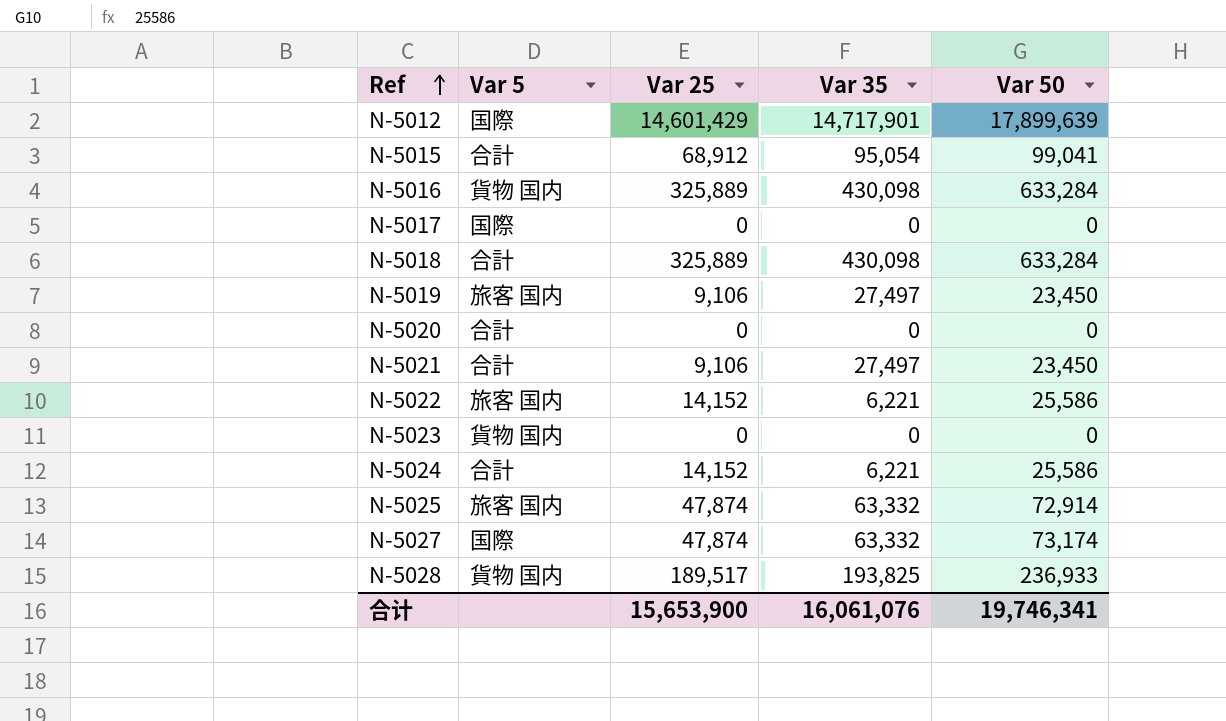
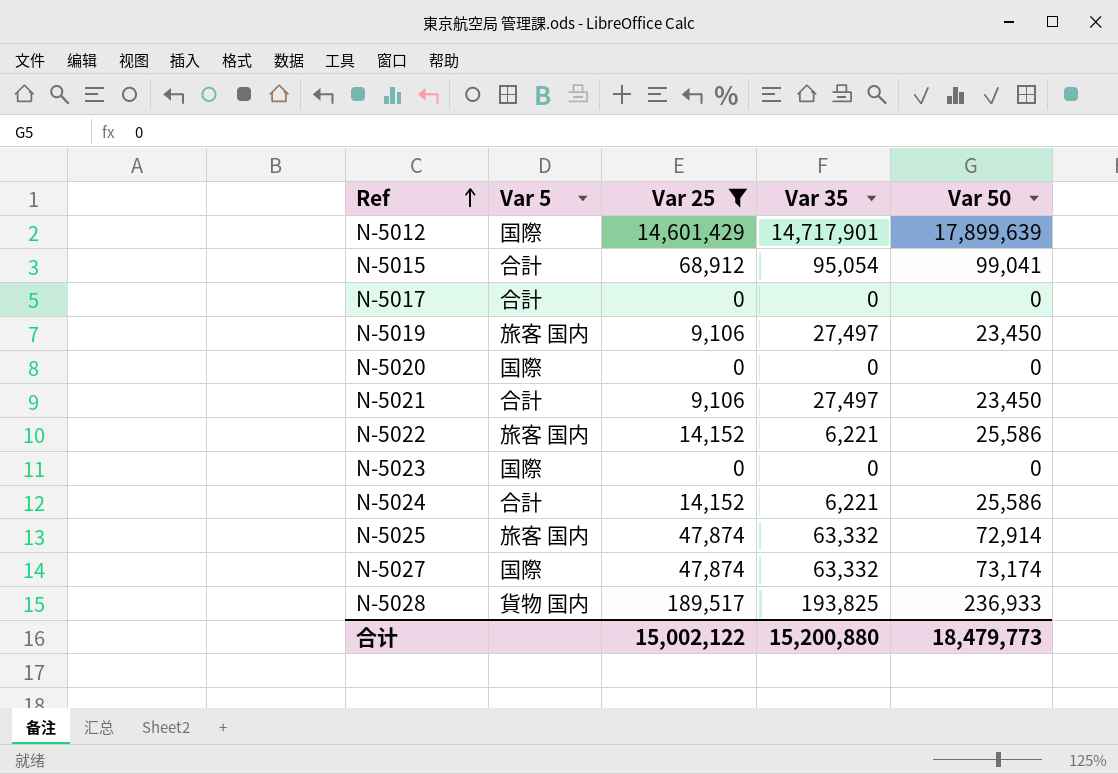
filter: none -> Var 25 != 325,889
N-5017 | Var 5: 国際 -> 合計
N-5020 | Var 5: 合計 -> 国際
N-5023 | Var 5: 貨物 国内 -> 国際
合计 | Var 25: 15,653,900 -> 15,002,122
合计 | Var 35: 16,061,076 -> 15,200,880
合计 | Var 50: 19,746,341 -> 18,479,773

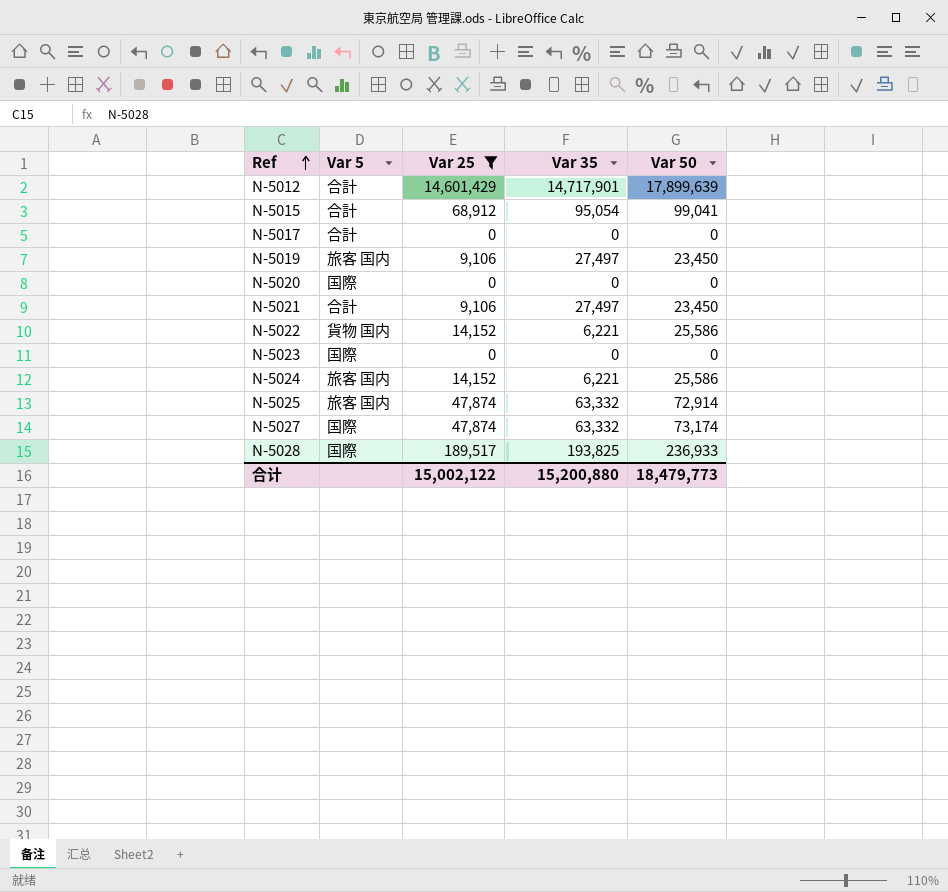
N-5012 | Var 5: 国際 -> 合計
N-5022 | Var 5: 旅客 国内 -> 貨物 国内
N-5024 | Var 5: 合計 -> 旅客 国内
N-5028 | Var 5: 貨物 国内 -> 国際

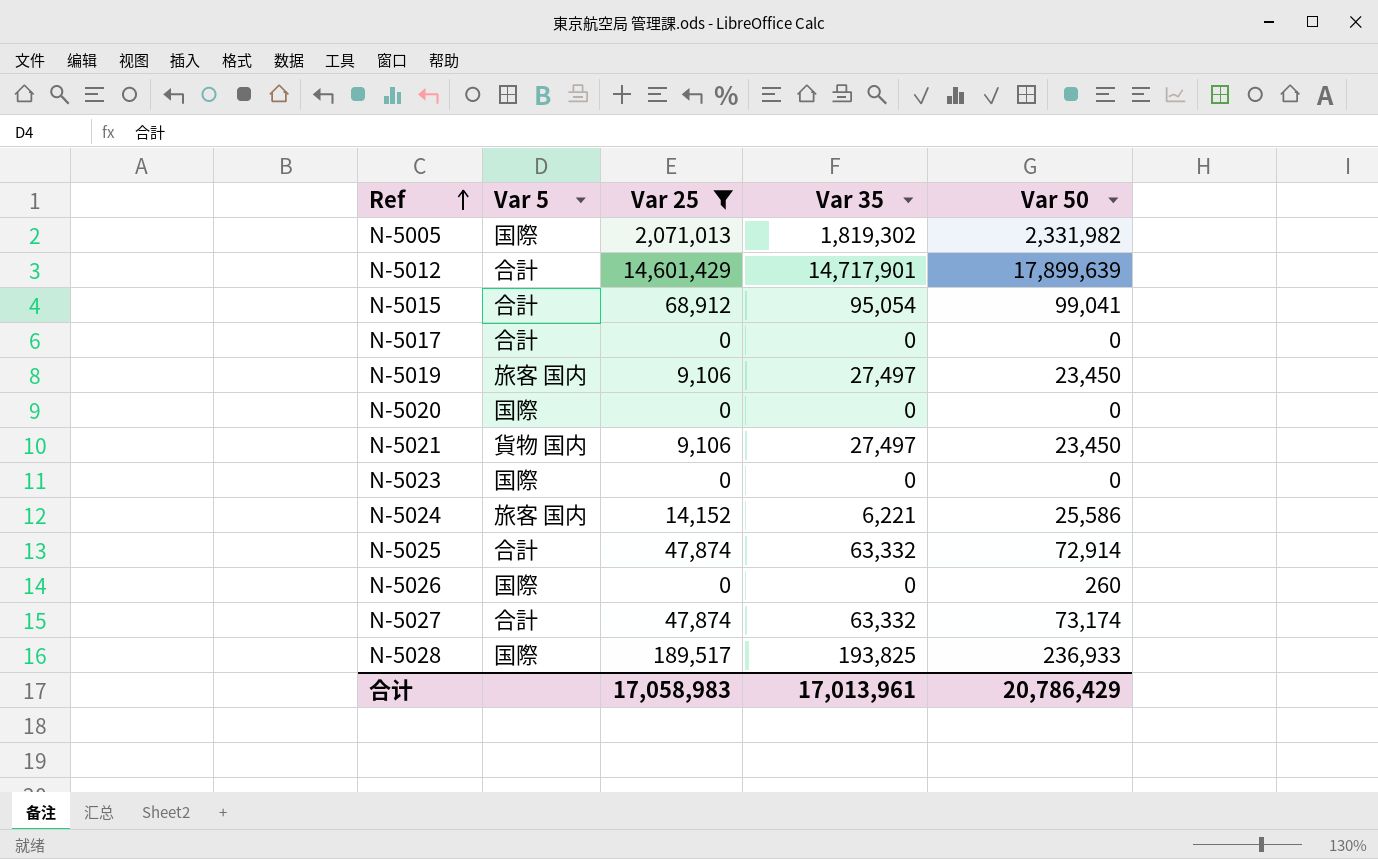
row N-5022: 貨物 国内 | 14,152 | 6,221 | 25,586 -> none
row N-5005: none -> 国際 | 2,071,013 | 1,819,302 | 2,331,982
N-5021 | Var 5: 合計 -> 貨物 国内
N-5025 | Var 5: 旅客 国内 -> 合計
row N-5026: none -> 国際 | 0 | 0 | 260
N-5027 | Var 5: 国際 -> 合計
合计 | Var 25: 15,002,122 -> 17,058,983
合计 | Var 35: 15,200,880 -> 17,013,961
合计 | Var 50: 18,479,773 -> 20,786,429

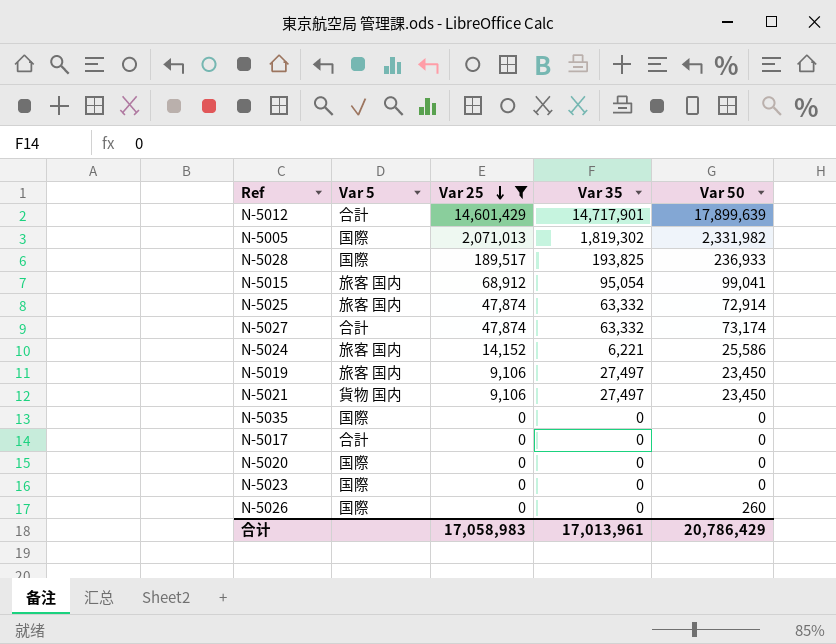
row order: Ref ascending -> Var 25 descending
N-5015 | Var 5: 合計 -> 旅客 国内
N-5025 | Var 5: 合計 -> 旅客 国内
row N-5035: none -> 国際 | 0 | 0 | 0

